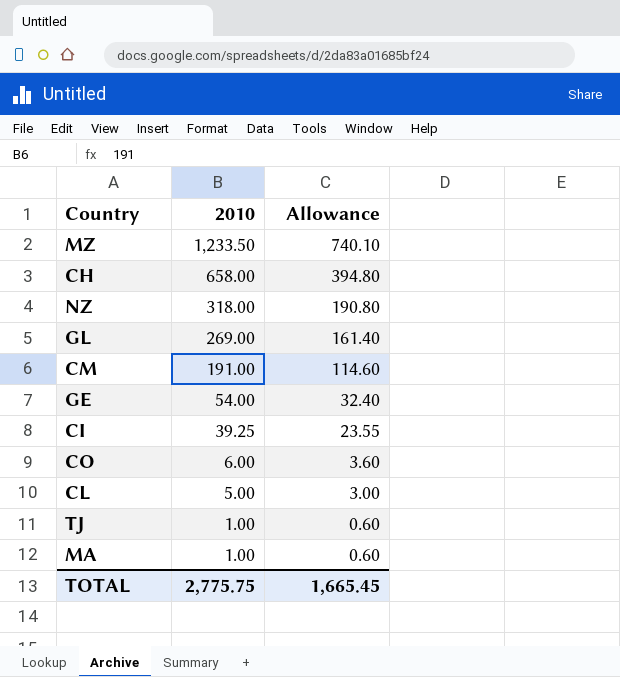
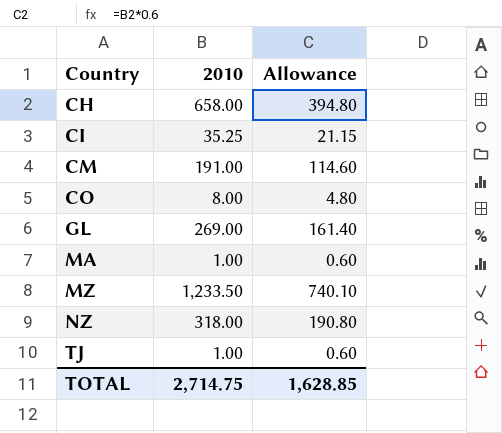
row order: 2010 descending -> Country ascending
row GE: 54.00 | 32.40 -> none
row CL: 5.00 | 3.00 -> none
CI | 2010: 39.25 -> 35.25
CI | Allowance: 23.55 -> 21.15
CO | 2010: 6.00 -> 8.00
CO | Allowance: 3.60 -> 4.80
TOTAL | 2010: 2,775.75 -> 2,714.75
TOTAL | Allowance: 1,665.45 -> 1,628.85

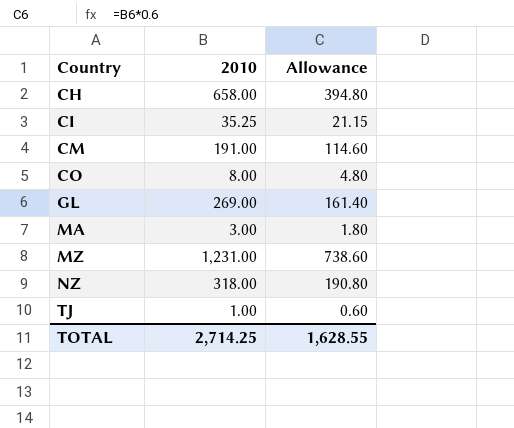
MA | 2010: 1.00 -> 3.00
MA | Allowance: 0.60 -> 1.80
MZ | 2010: 1,233.50 -> 1,231.00
MZ | Allowance: 740.10 -> 738.60
TOTAL | 2010: 2,714.75 -> 2,714.25
TOTAL | Allowance: 1,628.85 -> 1,628.55

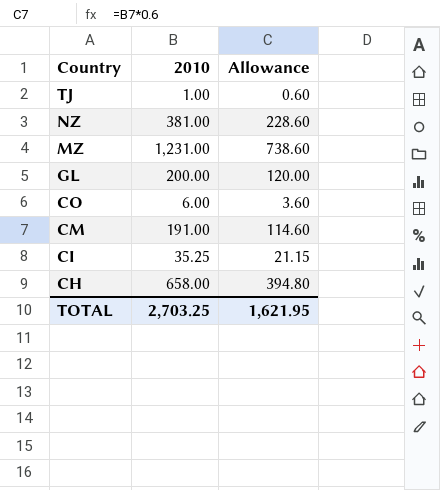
row order: Country ascending -> Country descending
row MA: 3.00 | 1.80 -> none
NZ | 2010: 318.00 -> 381.00
NZ | Allowance: 190.80 -> 228.60
GL | 2010: 269.00 -> 200.00
GL | Allowance: 161.40 -> 120.00
CO | 2010: 8.00 -> 6.00
CO | Allowance: 4.80 -> 3.60
TOTAL | 2010: 2,714.25 -> 2,703.25
TOTAL | Allowance: 1,628.55 -> 1,621.95

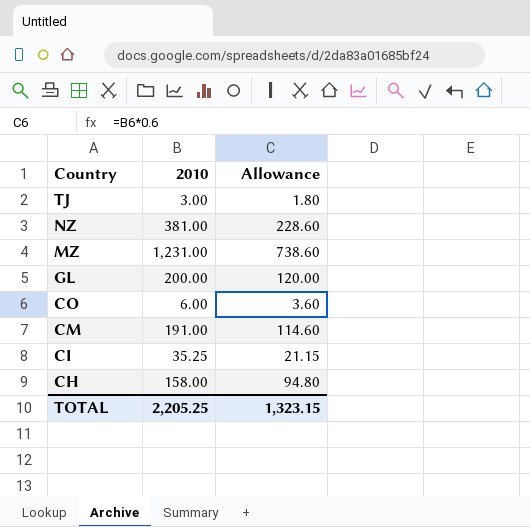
TJ | 2010: 1.00 -> 3.00
TJ | Allowance: 0.60 -> 1.80
CH | 2010: 658.00 -> 158.00
CH | Allowance: 394.80 -> 94.80
TOTAL | 2010: 2,703.25 -> 2,205.25
TOTAL | Allowance: 1,621.95 -> 1,323.15

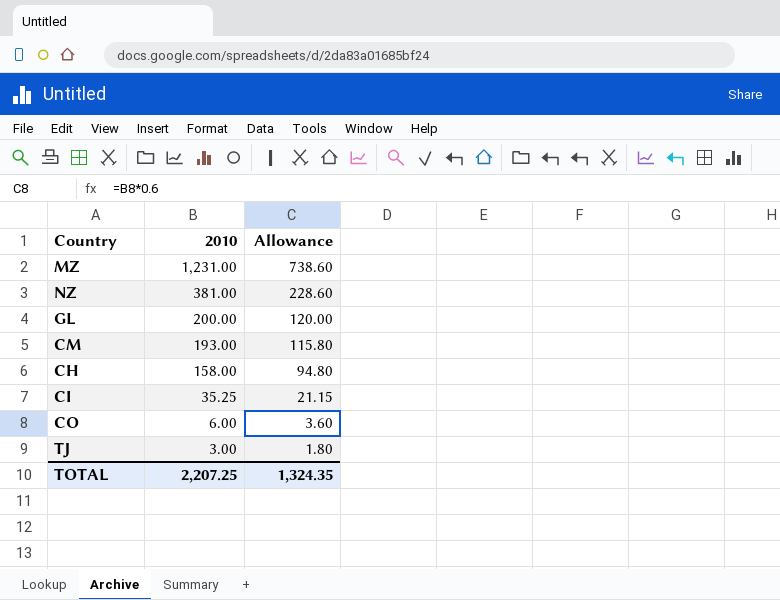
row order: Country descending -> 2010 descending
CM | 2010: 191.00 -> 193.00
CM | Allowance: 114.60 -> 115.80
TOTAL | 2010: 2,205.25 -> 2,207.25
TOTAL | Allowance: 1,323.15 -> 1,324.35

